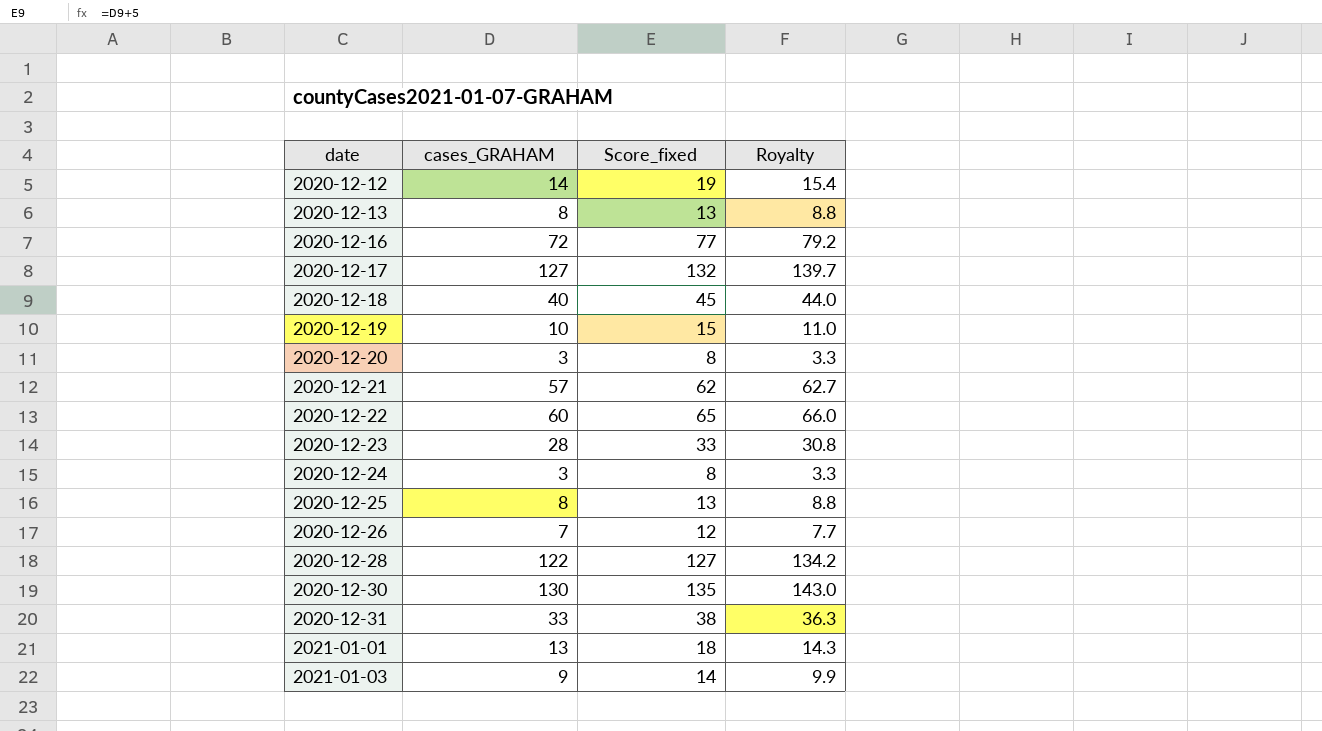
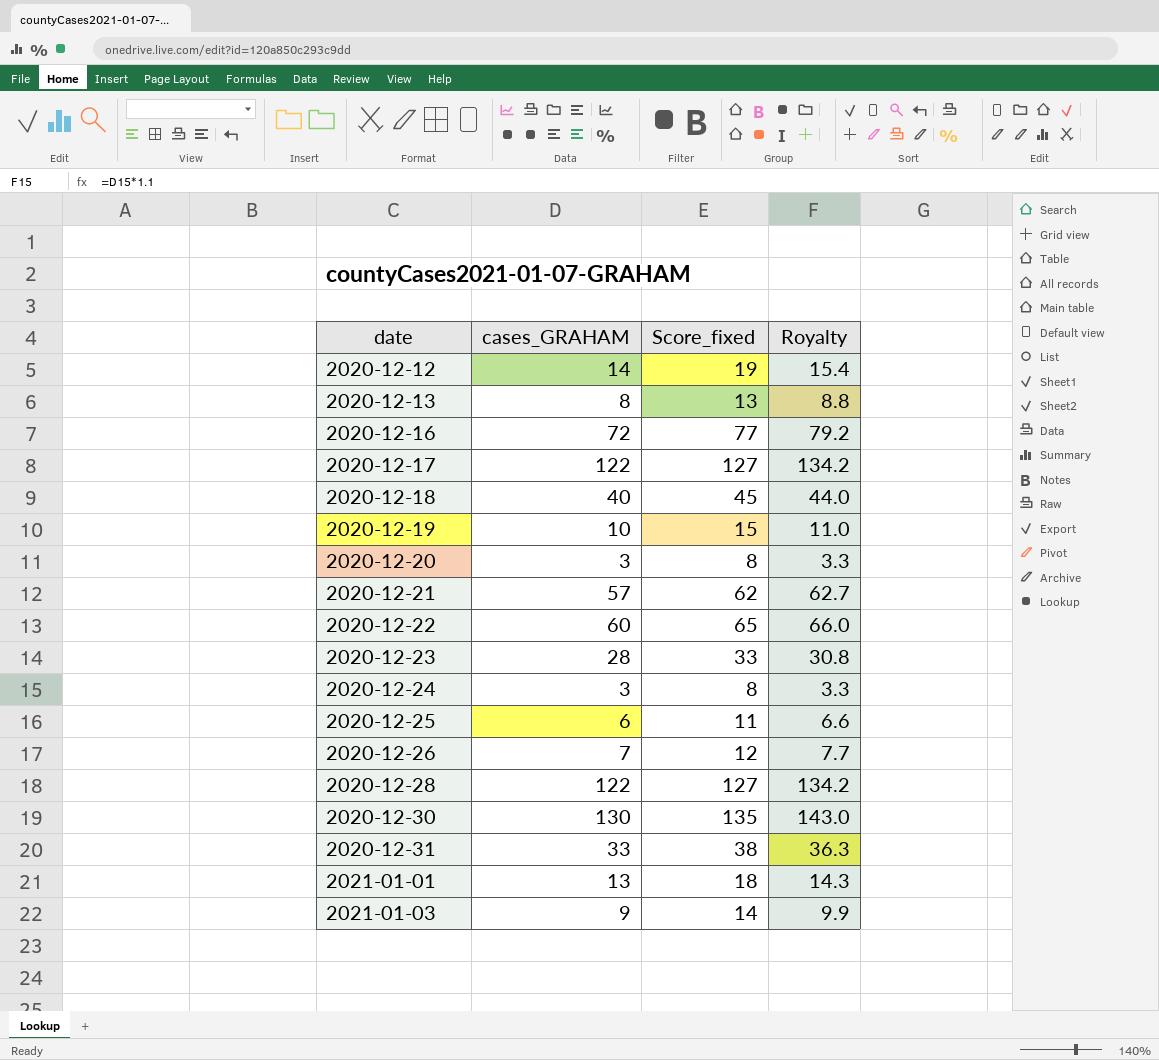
2020-12-17 | cases_GRAHAM: 127 -> 122
2020-12-17 | Score_fixed: 132 -> 127
2020-12-17 | Royalty: 139.7 -> 134.2
2020-12-25 | cases_GRAHAM: 8 -> 6
2020-12-25 | Score_fixed: 13 -> 11
2020-12-25 | Royalty: 8.8 -> 6.6

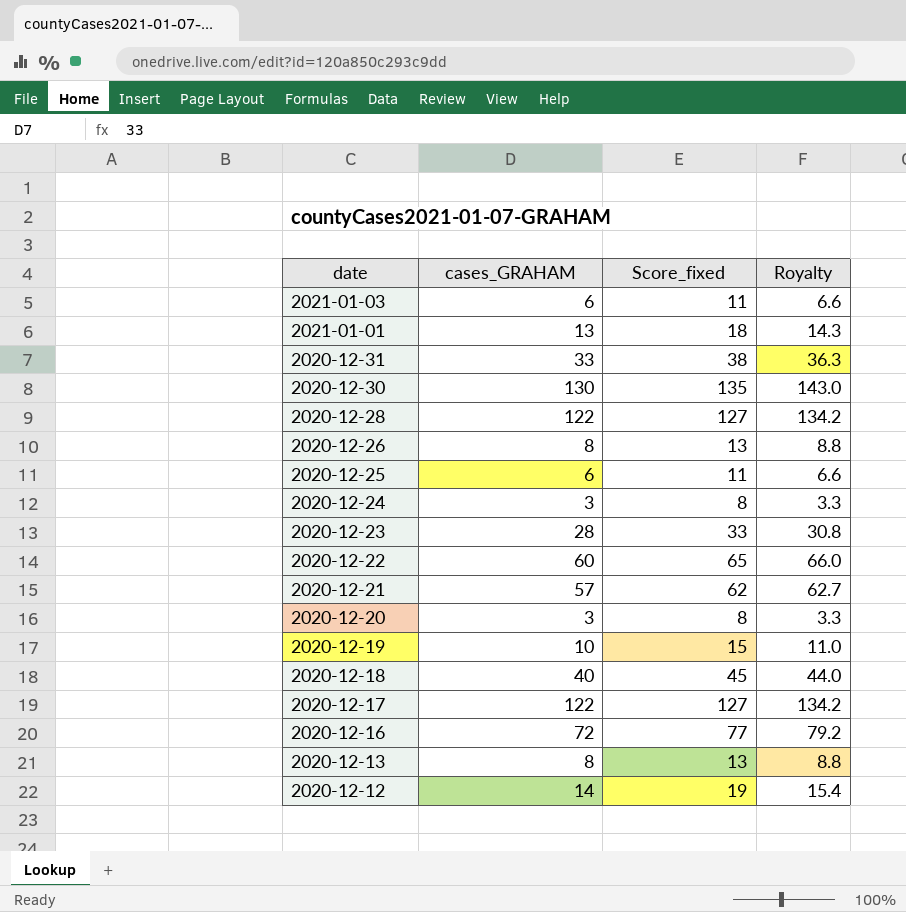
row order: date ascending -> date descending
2021-01-03 | cases_GRAHAM: 9 -> 6
2021-01-03 | Score_fixed: 14 -> 11
2021-01-03 | Royalty: 9.9 -> 6.6
2020-12-26 | cases_GRAHAM: 7 -> 8
2020-12-26 | Score_fixed: 12 -> 13
2020-12-26 | Royalty: 7.7 -> 8.8

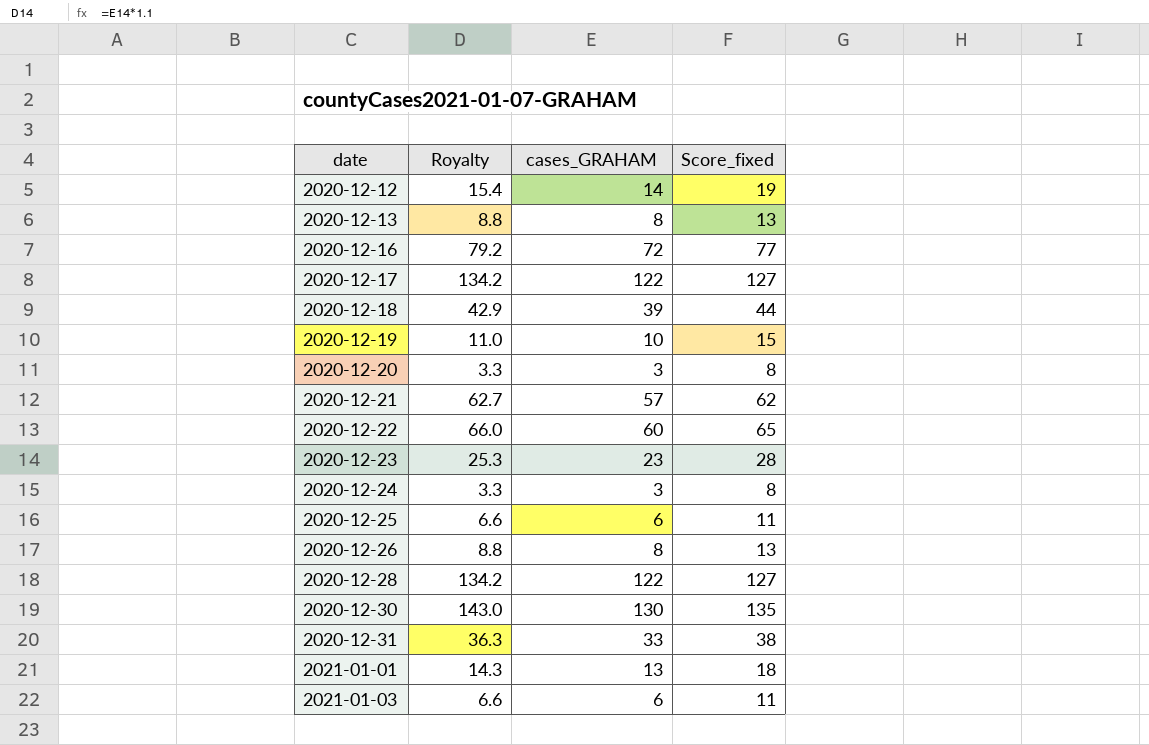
row order: date descending -> date ascending
column Royalty | position: 4 -> 2
2020-12-18 | Royalty: 44.0 -> 42.9
2020-12-18 | cases_GRAHAM: 40 -> 39
2020-12-18 | Score_fixed: 45 -> 44
2020-12-23 | Royalty: 30.8 -> 25.3
2020-12-23 | cases_GRAHAM: 28 -> 23
2020-12-23 | Score_fixed: 33 -> 28

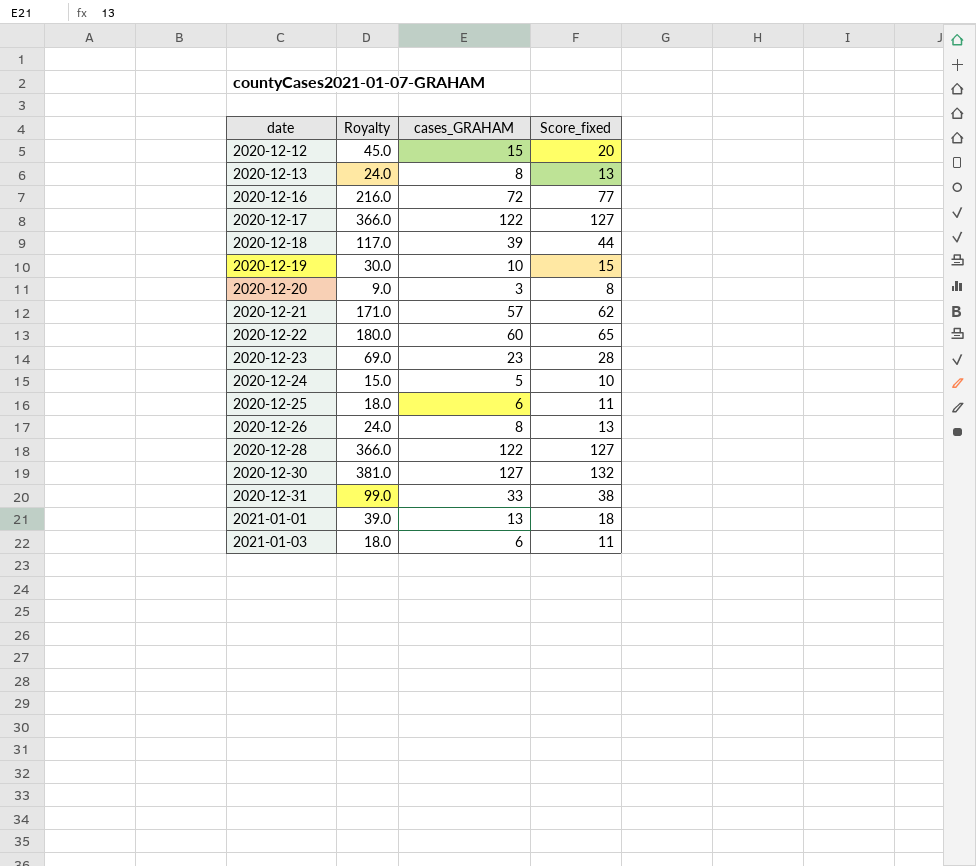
column Royalty | formula: [cases_GRAHAM] * 1.1 -> [cases_GRAHAM] * 3
2020-12-12 | cases_GRAHAM: 14 -> 15
2020-12-12 | Score_fixed: 19 -> 20
2020-12-24 | cases_GRAHAM: 3 -> 5
2020-12-24 | Score_fixed: 8 -> 10
2020-12-30 | cases_GRAHAM: 130 -> 127
2020-12-30 | Score_fixed: 135 -> 132

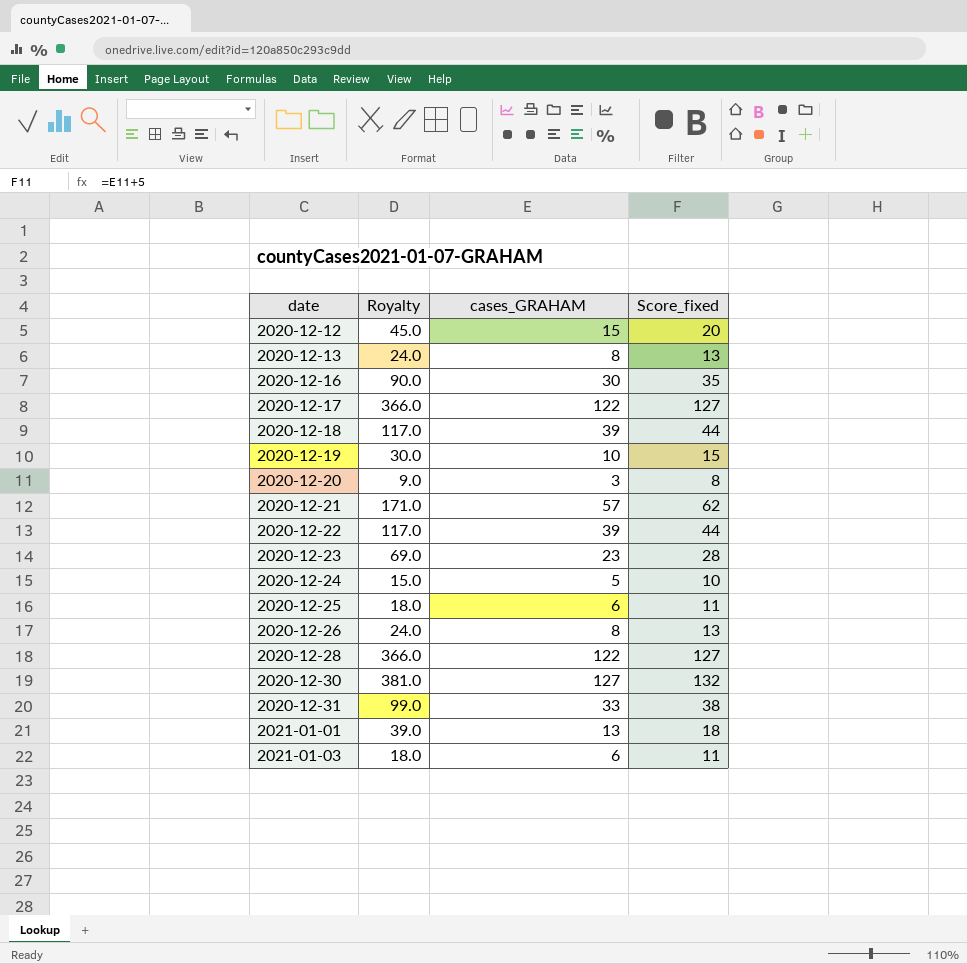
2020-12-16 | Royalty: 216.0 -> 90.0
2020-12-16 | cases_GRAHAM: 72 -> 30
2020-12-16 | Score_fixed: 77 -> 35
2020-12-22 | Royalty: 180.0 -> 117.0
2020-12-22 | cases_GRAHAM: 60 -> 39
2020-12-22 | Score_fixed: 65 -> 44

